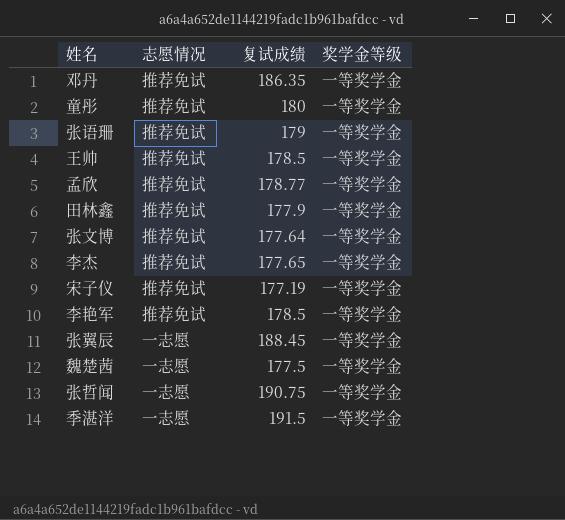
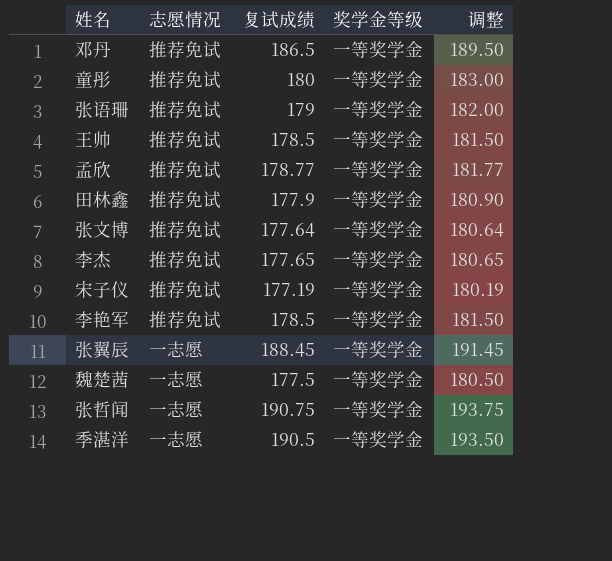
column 调整 | formula: none -> [复试成绩] + 3
邓丹 | 复试成绩: 186.35 -> 186.5
季湛洋 | 复试成绩: 191.5 -> 190.5

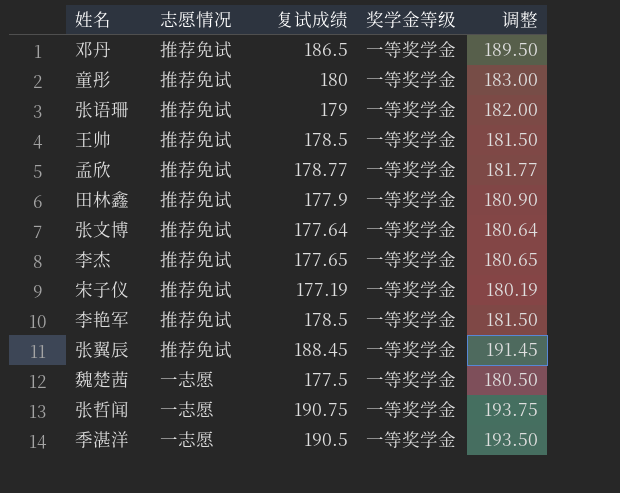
张翼辰 | 志愿情况: 一志愿 -> 推荐免试

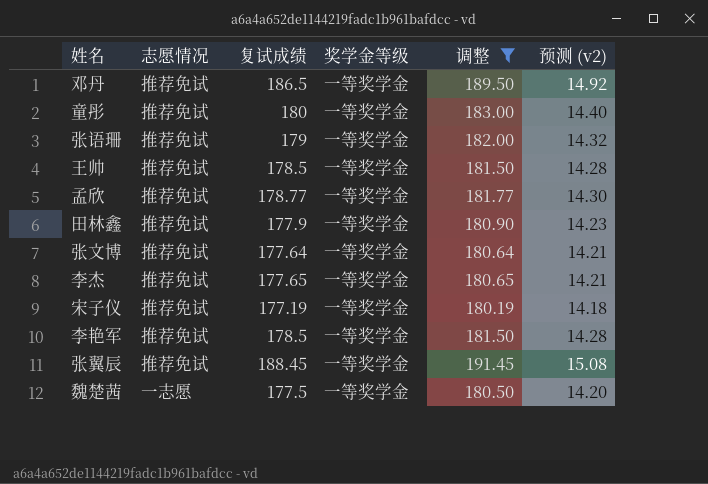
filter: none -> 调整 <= 191.45
column 预测 (v2) | formula: none -> [复试成绩] * 0.08

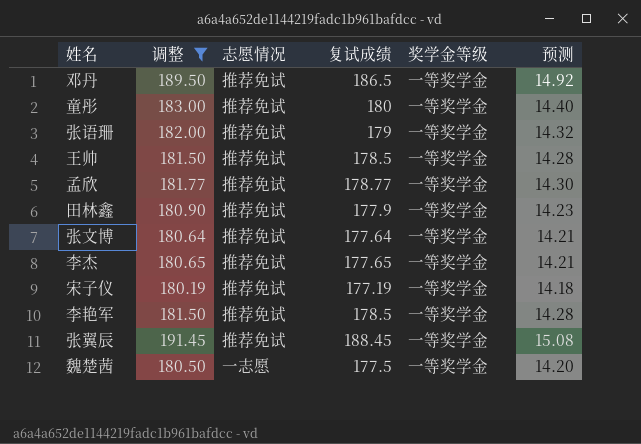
column 调整 | position: 5 -> 2
column name: 预测 (v2) -> 预测

